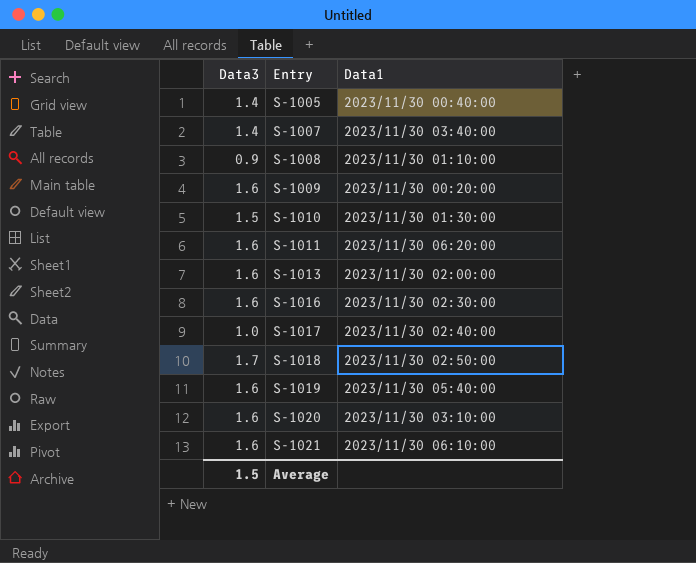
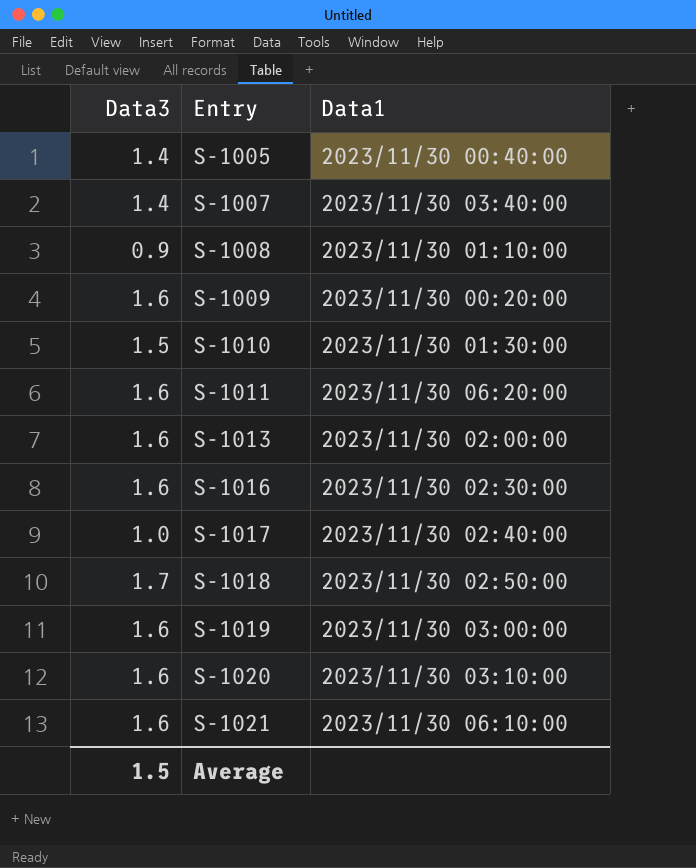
S-1019 | Data1: 2023/11/30 05:40:00 -> 2023/11/30 03:00:00

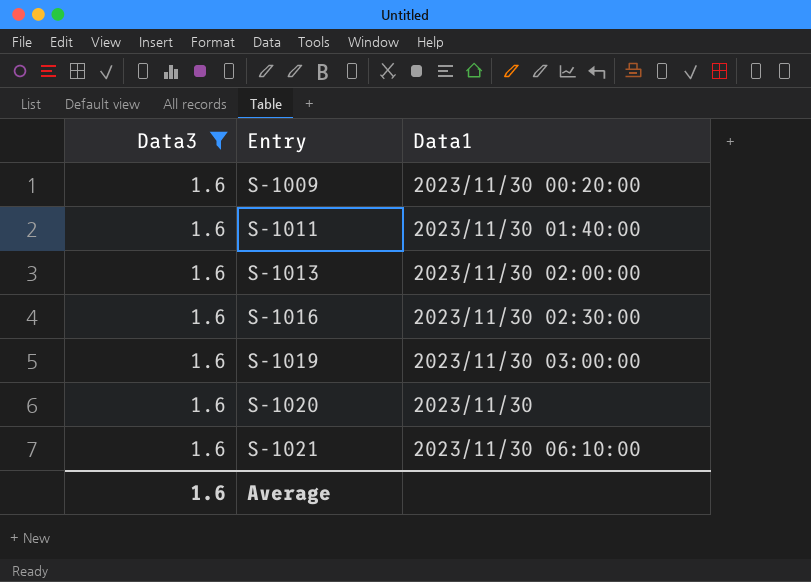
filter: none -> Data3 = 1.6
S-1011 | Data1: 2023/11/30 06:20:00 -> 2023/11/30 01:40:00
S-1020 | Data1: 2023/11/30 03:10:00 -> 2023/11/30
Average | Data3: 1.5 -> 1.6

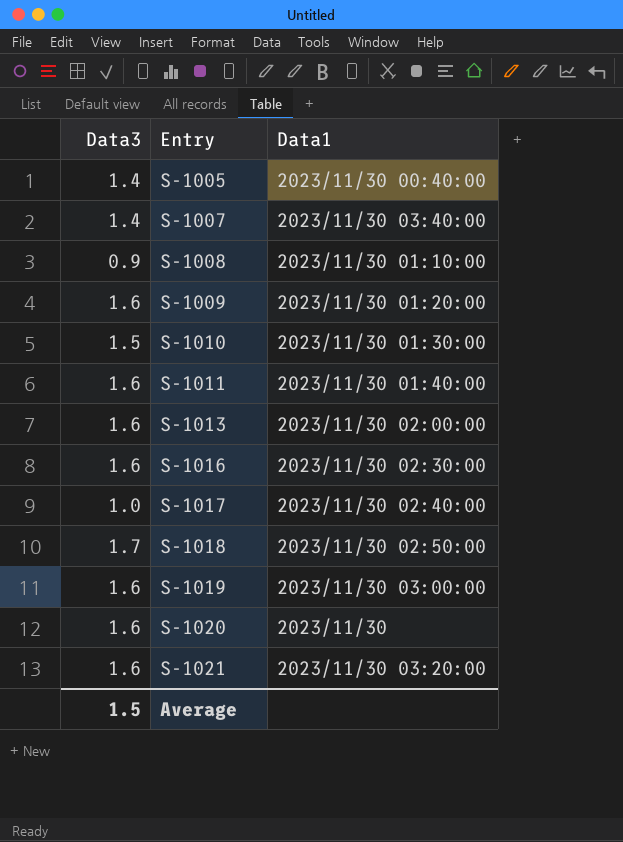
filter: Data3 = 1.6 -> none
S-1009 | Data1: 2023/11/30 00:20:00 -> 2023/11/30 01:20:00
S-1021 | Data1: 2023/11/30 06:10:00 -> 2023/11/30 03:20:00
Average | Data3: 1.6 -> 1.5

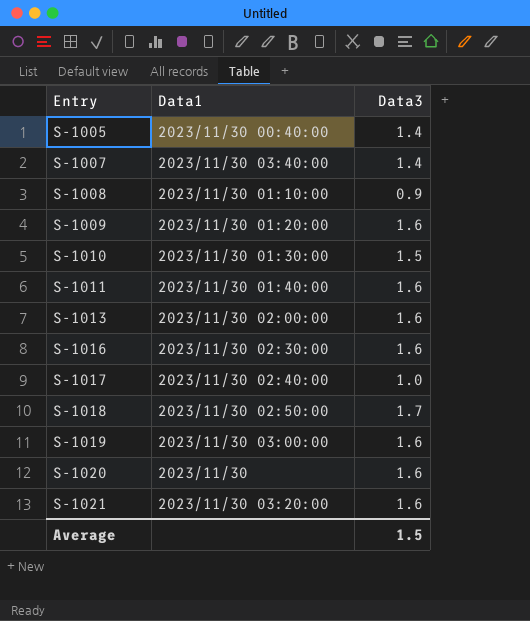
column Data3 | position: 1 -> 3

